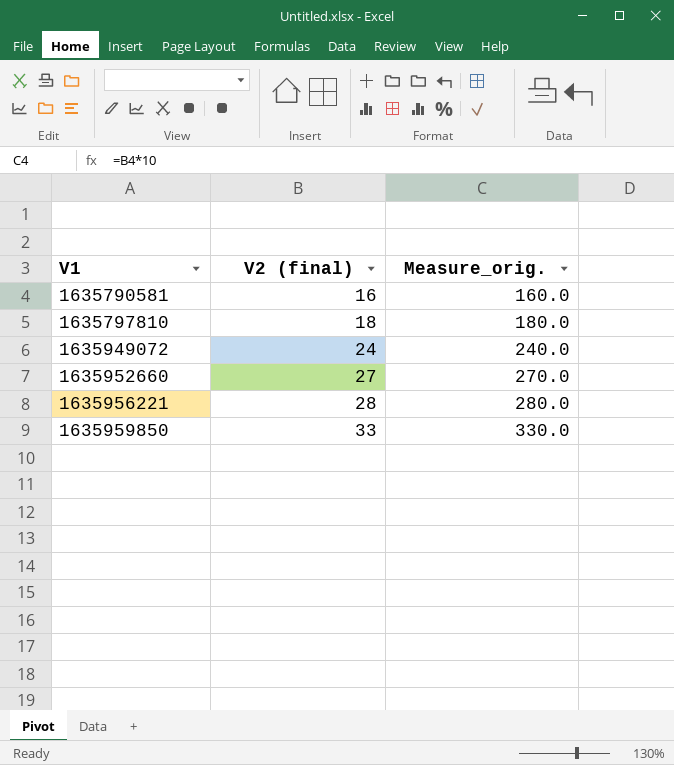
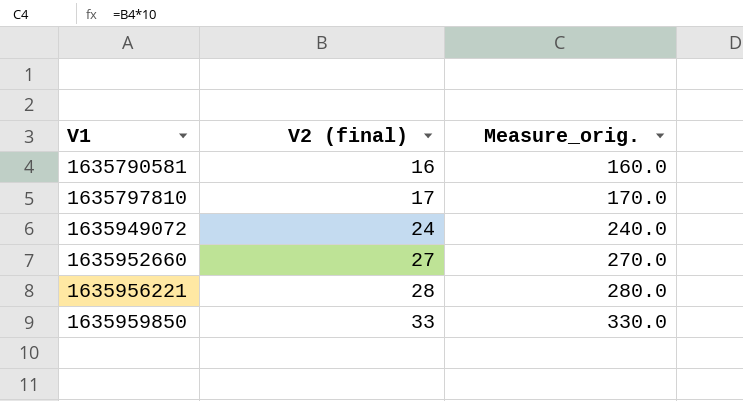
1635797810 | V2 (final): 18 -> 17
1635797810 | Measure_orig.: 180.0 -> 170.0

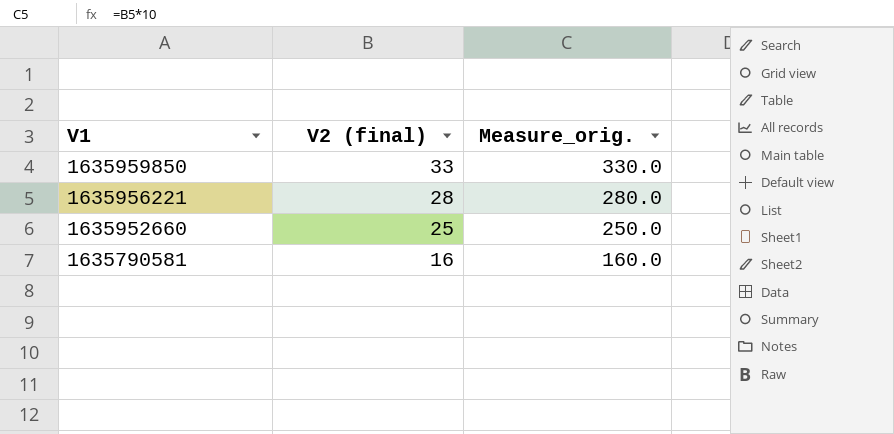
row order: V1 ascending -> V1 descending
row 1635797810: 17 | 170.0 -> none
row 1635949072: 24 | 240.0 -> none
1635952660 | V2 (final): 27 -> 25
1635952660 | Measure_orig.: 270.0 -> 250.0

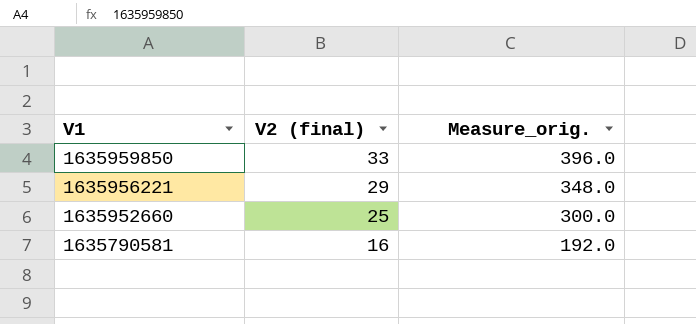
column Measure_orig. | formula: [V2 (final)] * 10 -> [V2 (final)] * 12
1635956221 | V2 (final): 28 -> 29

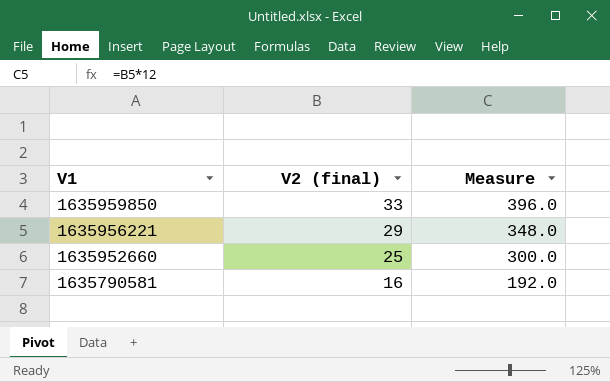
column name: Measure_orig. -> Measure

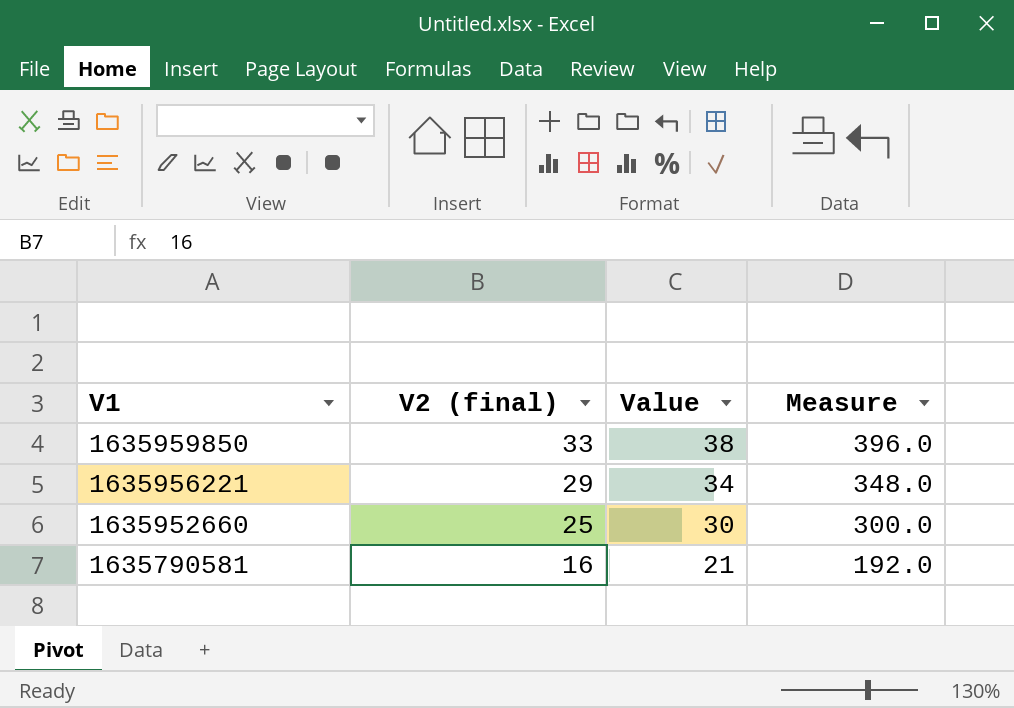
column Value | formula: none -> [V2 (final)] + 5

